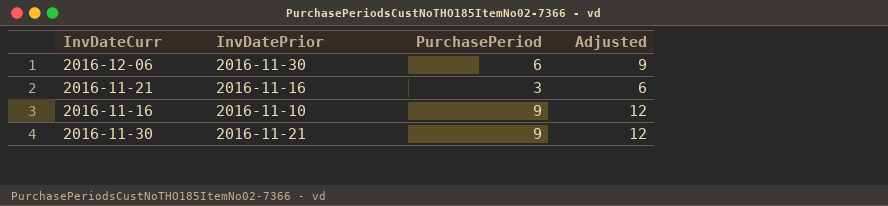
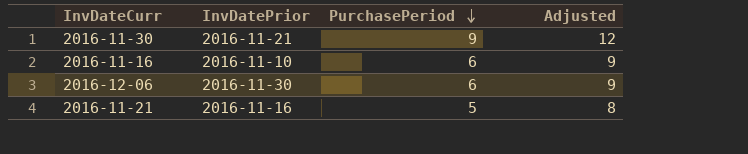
row order: none -> PurchasePeriod descending
2016-11-16 | PurchasePeriod: 9 -> 6
2016-11-16 | Adjusted: 12 -> 9
2016-11-21 | PurchasePeriod: 3 -> 5
2016-11-21 | Adjusted: 6 -> 8

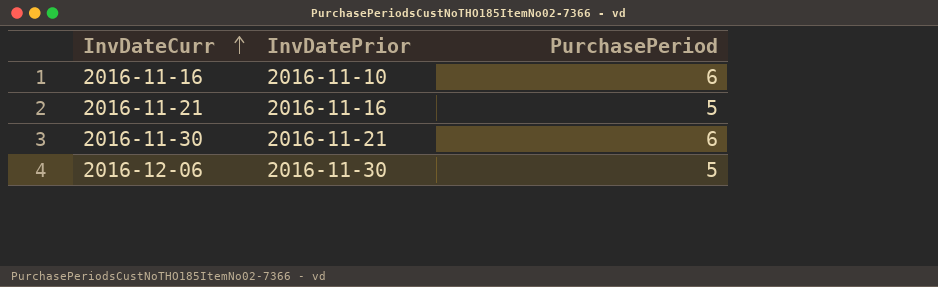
row order: PurchasePeriod descending -> InvDateCurr ascending
column Adjusted | formula: [PurchasePeriod] + 3 -> none
2016-11-30 | PurchasePeriod: 9 -> 6
2016-12-06 | PurchasePeriod: 6 -> 5

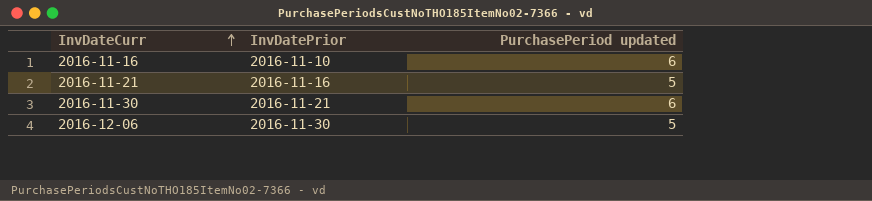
column name: PurchasePeriod -> PurchasePeriod updated

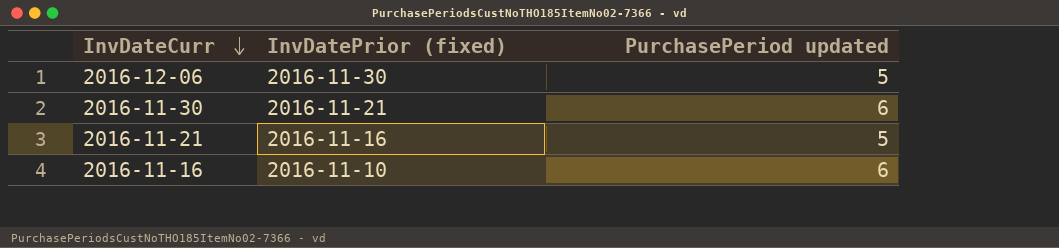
row order: InvDateCurr ascending -> InvDateCurr descending
column name: InvDatePrior -> InvDatePrior (fixed)

